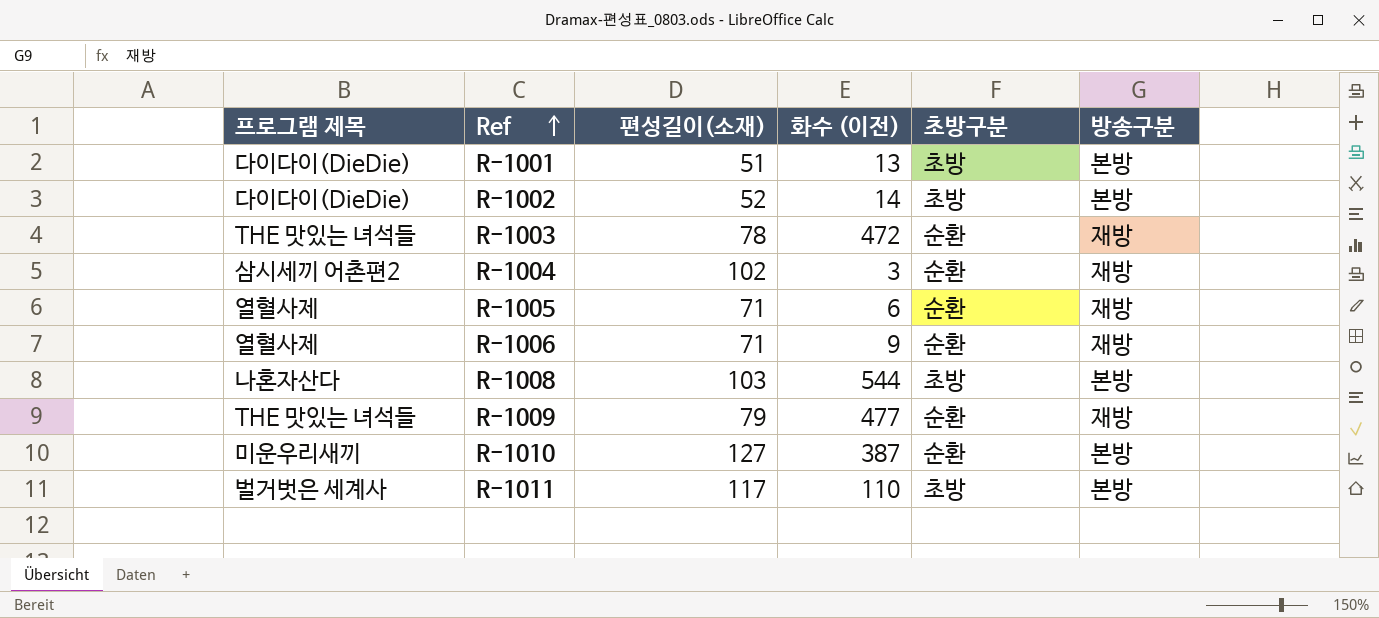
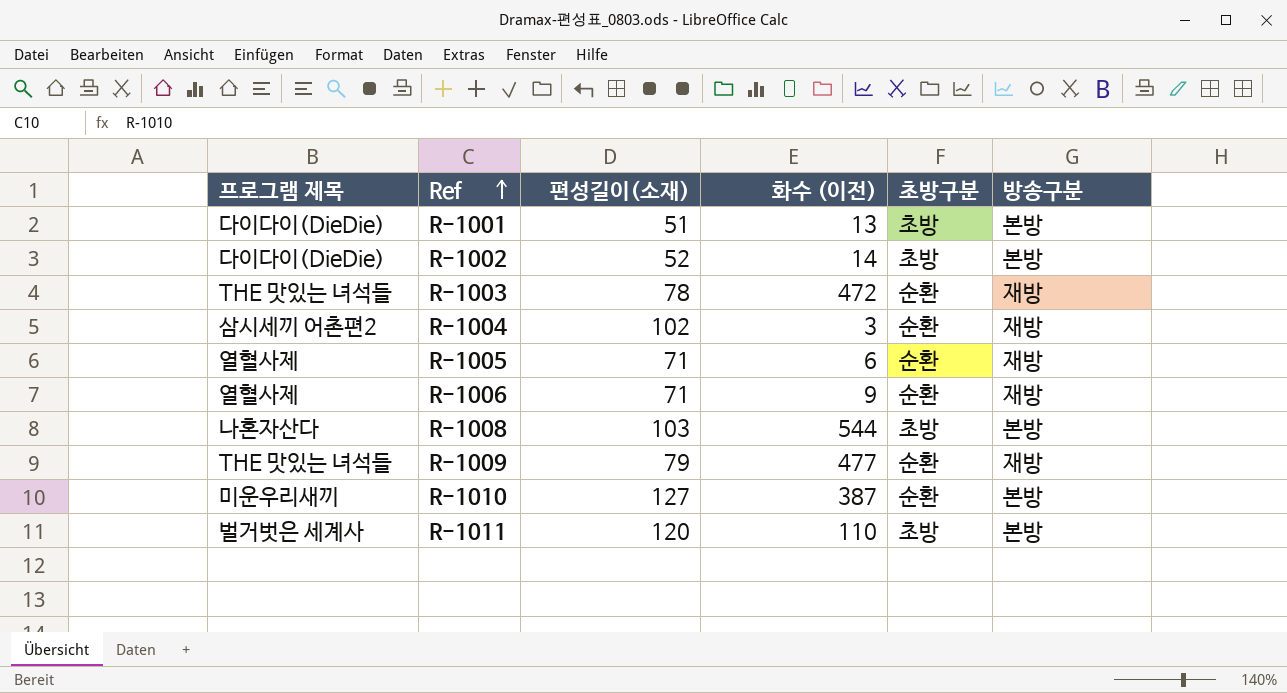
R-1011 | 편성길이(소재): 117 -> 120

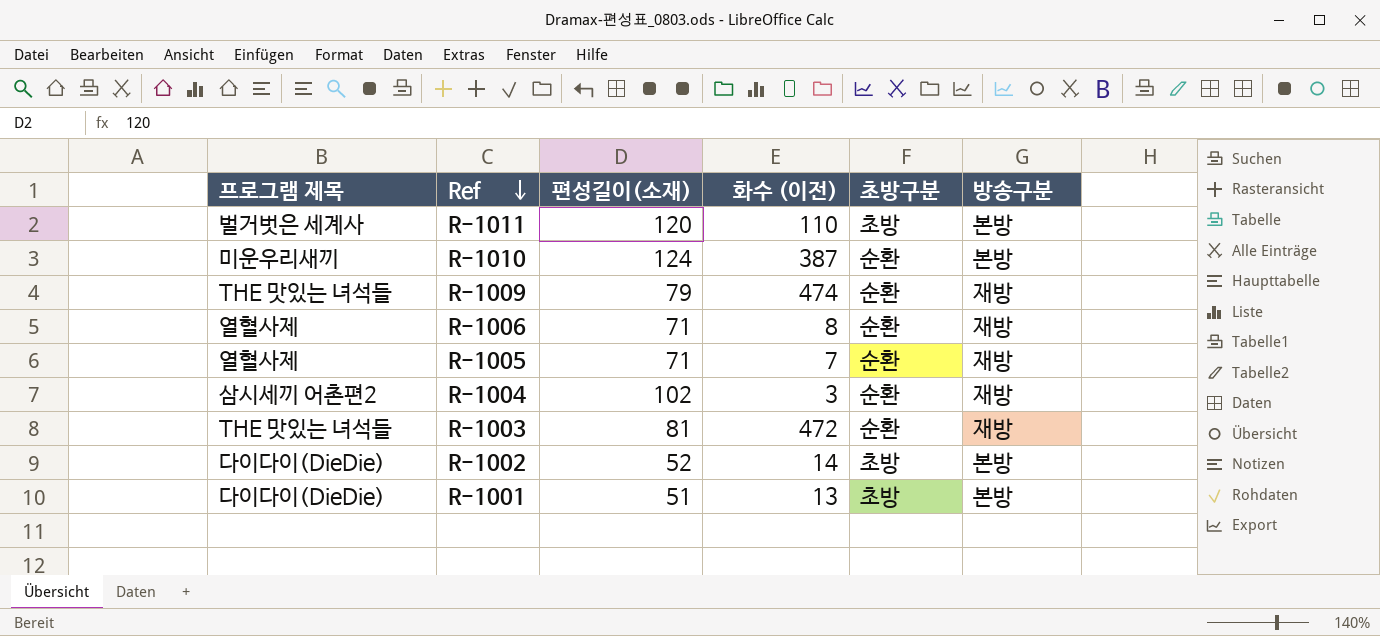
row order: Ref ascending -> Ref descending
row R-1008: 나혼자산다 | 103 | 544 | 초방 | 본방 -> none
R-1010 | 편성길이(소재): 127 -> 124
R-1009 | 화수 (이전): 477 -> 474
R-1006 | 화수 (이전): 9 -> 8
R-1005 | 화수 (이전): 6 -> 7
R-1003 | 편성길이(소재): 78 -> 81

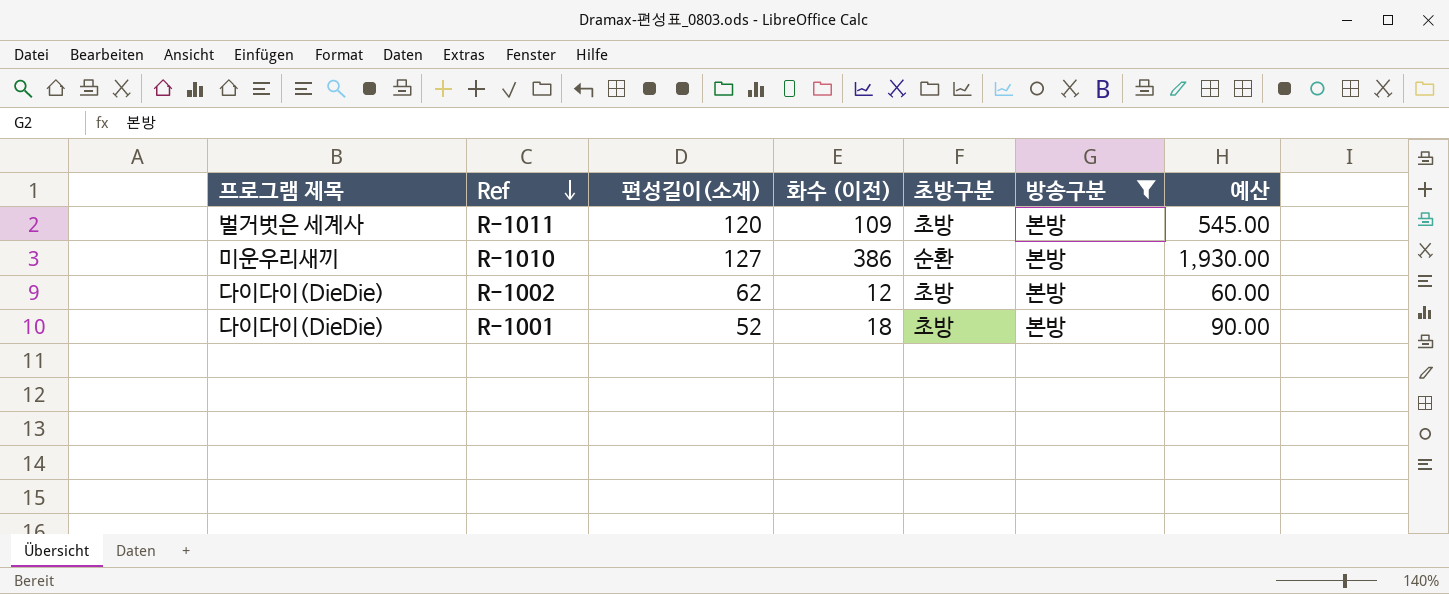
filter: none -> 방송구분 = 본방
column 예산 | formula: none -> [화수 (이전)] * 5
R-1011 | 화수 (이전): 110 -> 109
R-1010 | 편성길이(소재): 124 -> 127
R-1010 | 화수 (이전): 387 -> 386
R-1002 | 편성길이(소재): 52 -> 62
R-1002 | 화수 (이전): 14 -> 12
R-1001 | 편성길이(소재): 51 -> 52
R-1001 | 화수 (이전): 13 -> 18

